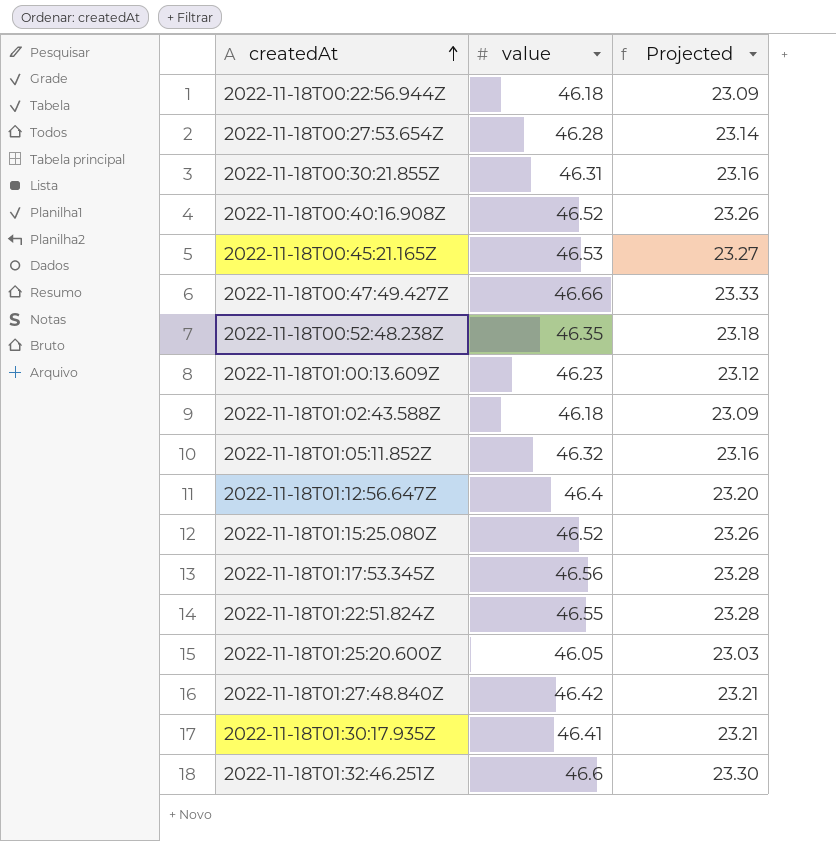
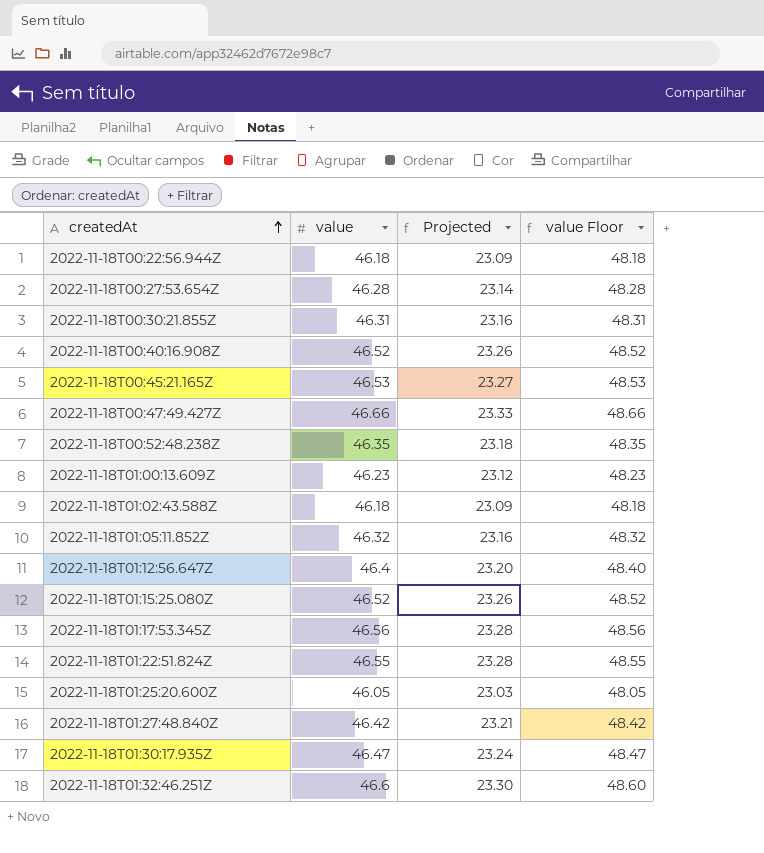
column value Floor | formula: none -> [value] + 2
2022-11-18T01:30:17.935Z | value: 46.41 -> 46.47
2022-11-18T01:30:17.935Z | Projected: 23.21 -> 23.24

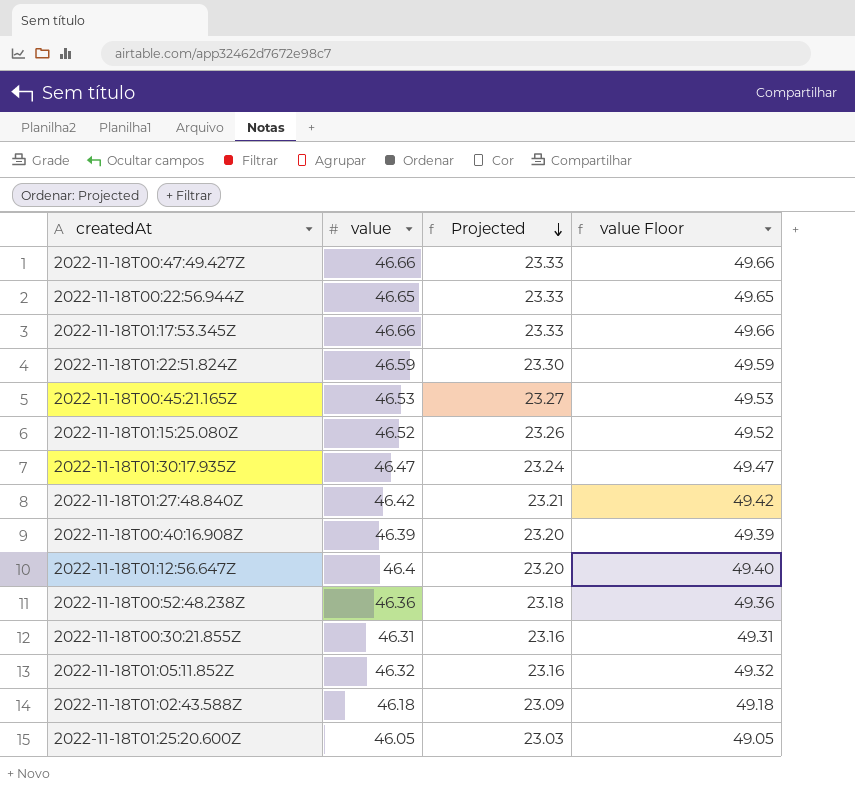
row order: createdAt ascending -> Projected descending
column value Floor | formula: [value] + 2 -> [value] + 3
row 2022-11-18T00:27:53.654Z: 46.28 | 23.14 | 48.28 -> none
row 2022-11-18T01:00:13.609Z: 46.23 | 23.12 | 48.23 -> none
row 2022-11-18T01:32:46.251Z: 46.6 | 23.30 | 48.60 -> none
2022-11-18T00:22:56.944Z | value: 46.18 -> 46.65
2022-11-18T00:22:56.944Z | Projected: 23.09 -> 23.33
2022-11-18T01:17:53.345Z | value: 46.56 -> 46.66
2022-11-18T01:17:53.345Z | Projected: 23.28 -> 23.33
2022-11-18T01:22:51.824Z | value: 46.55 -> 46.59
2022-11-18T01:22:51.824Z | Projected: 23.28 -> 23.30
2022-11-18T00:40:16.908Z | value: 46.52 -> 46.39
2022-11-18T00:40:16.908Z | Projected: 23.26 -> 23.20
2022-11-18T00:52:48.238Z | value: 46.35 -> 46.36

